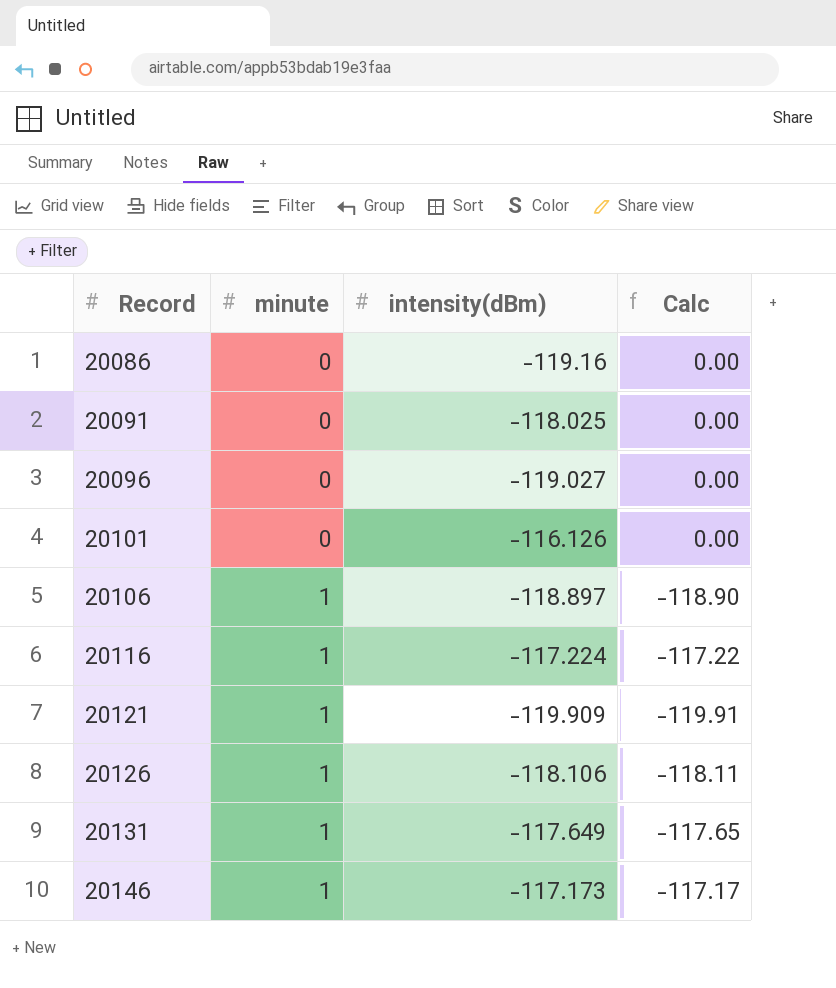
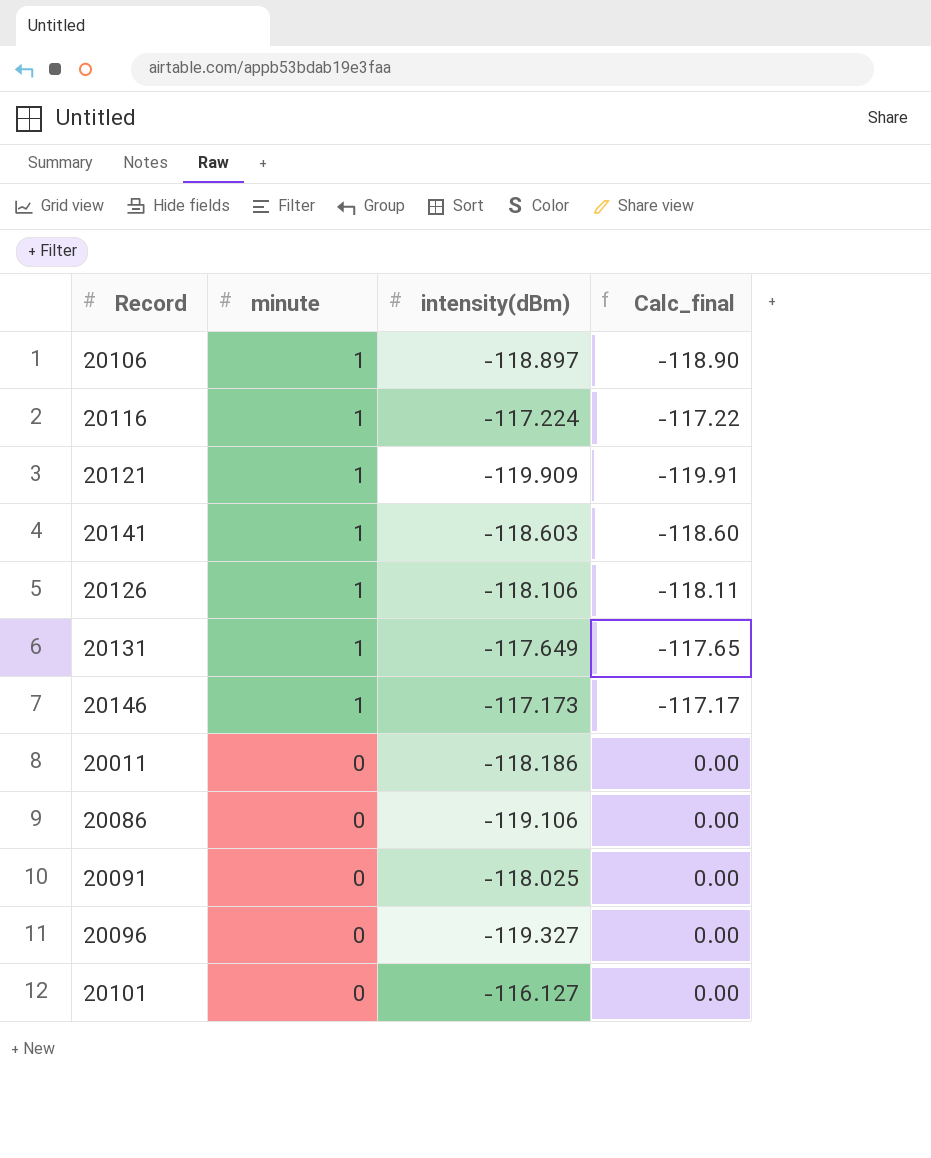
row order: Record ascending -> minute descending
column name: Calc -> Calc_final
row 20141: none -> 1 | -118.603 | -118.60
row 20011: none -> 0 | -118.186 | 0.00
20086 | intensity(dBm): -119.16 -> -119.106
20096 | intensity(dBm): -119.027 -> -119.327
20101 | intensity(dBm): -116.126 -> -116.127

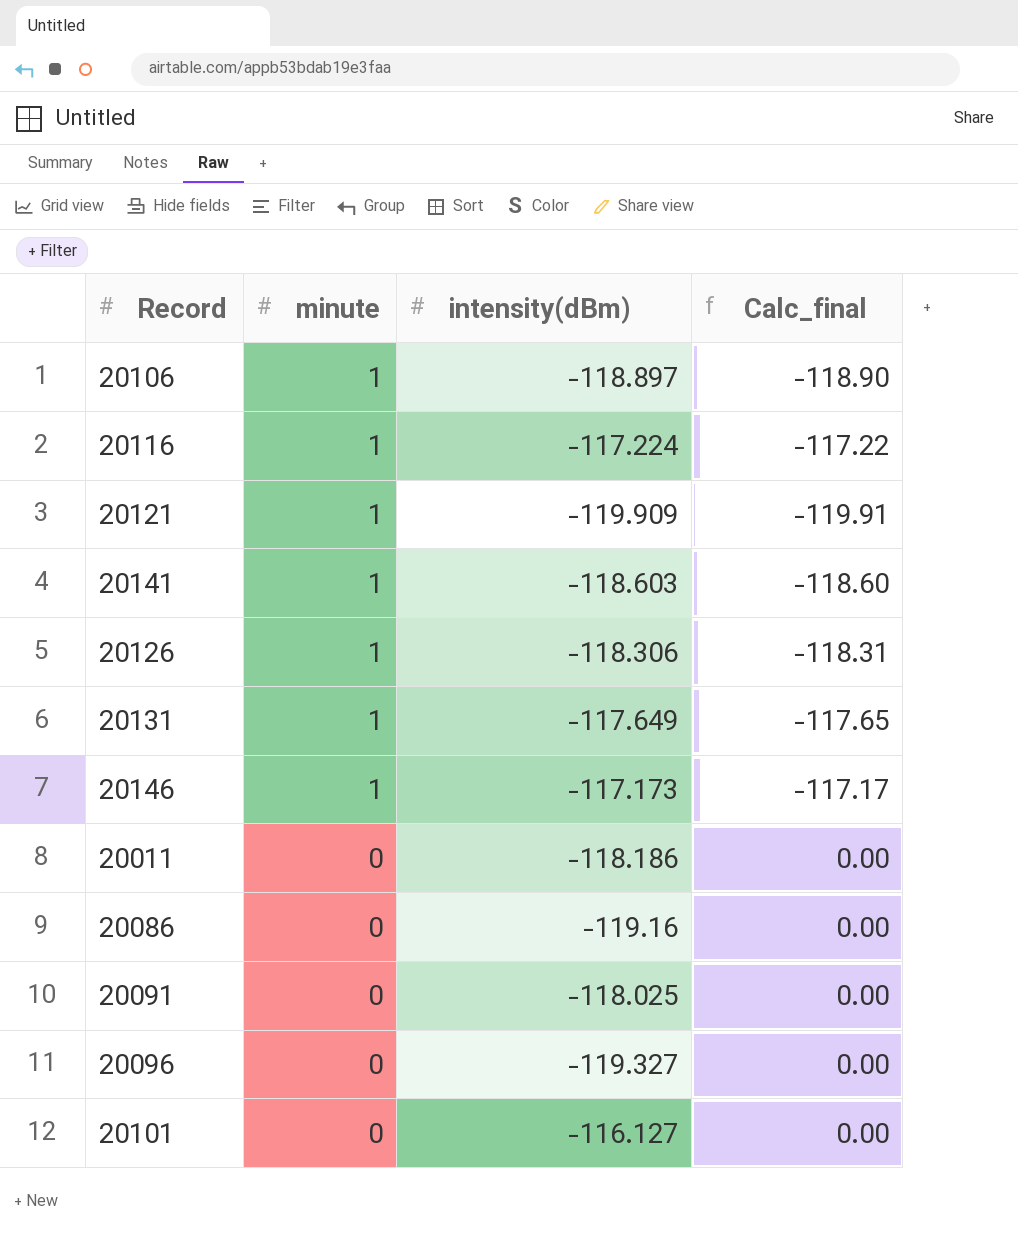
20126 | intensity(dBm): -118.106 -> -118.306
20126 | Calc_final: -118.11 -> -118.31
20086 | intensity(dBm): -119.106 -> -119.16

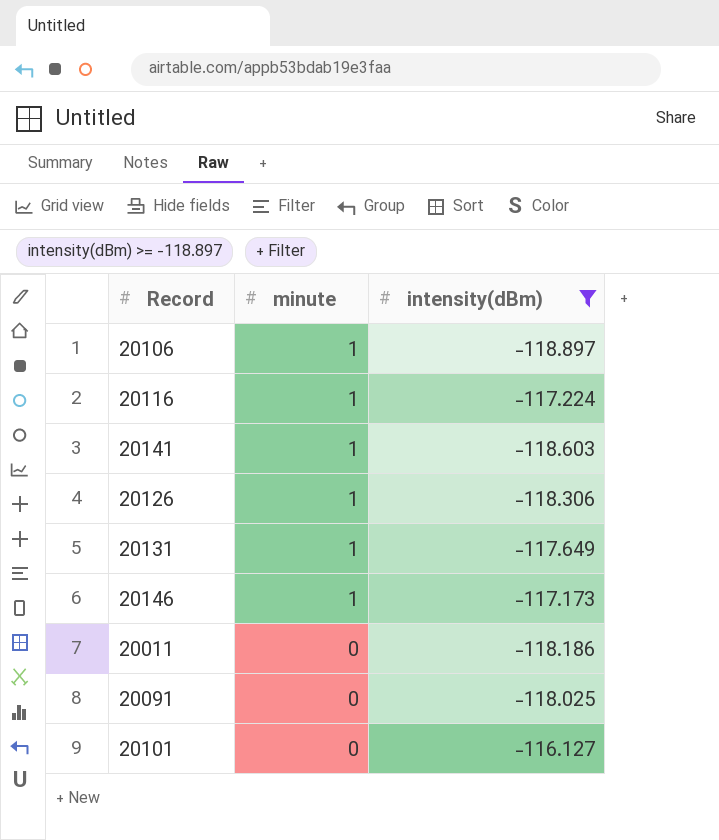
filter: none -> intensity(dBm) >= -118.897
column Calc_final | formula: [minute] * [intensity(dBm)] -> none

